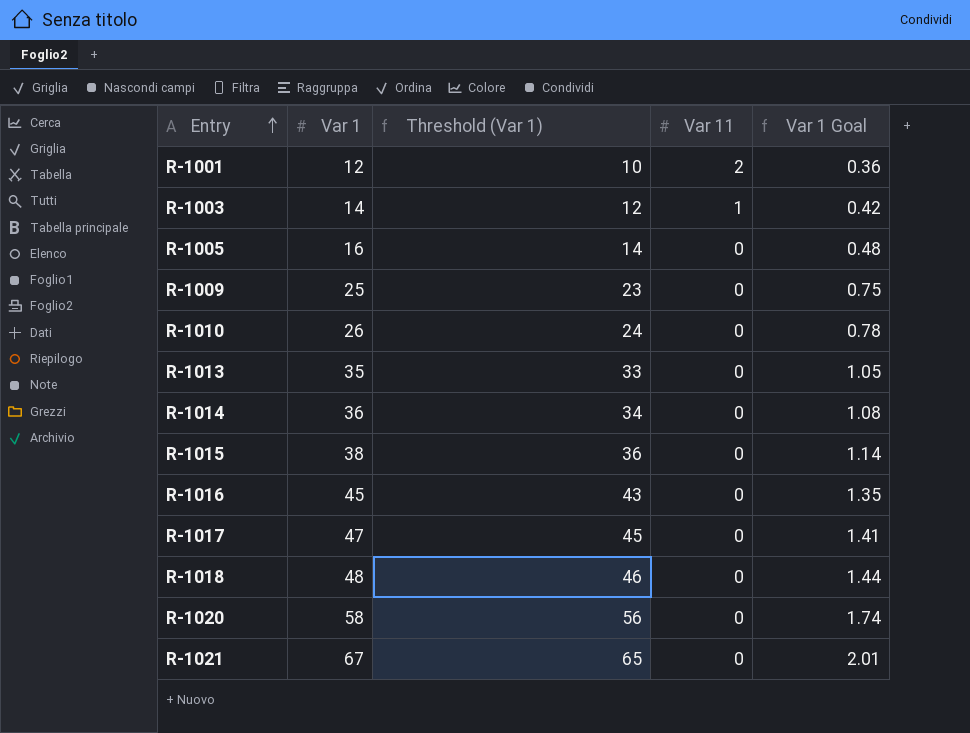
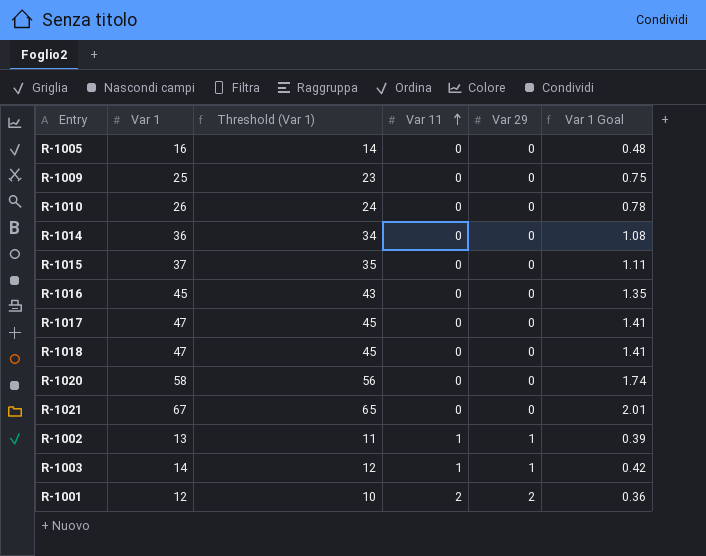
row order: Entry ascending -> Var 11 ascending
column Var 29 | position: none -> 5
row R-1013: 35 | 33 | 0 | 1.05 -> none
R-1015 | Var 1: 38 -> 37
R-1015 | Threshold (Var 1): 36 -> 35
R-1015 | Var 1 Goal: 1.14 -> 1.11
R-1018 | Var 1: 48 -> 47
R-1018 | Threshold (Var 1): 46 -> 45
R-1018 | Var 1 Goal: 1.44 -> 1.41
row R-1002: none -> 13 | 11 | 1 | 1 | 0.39

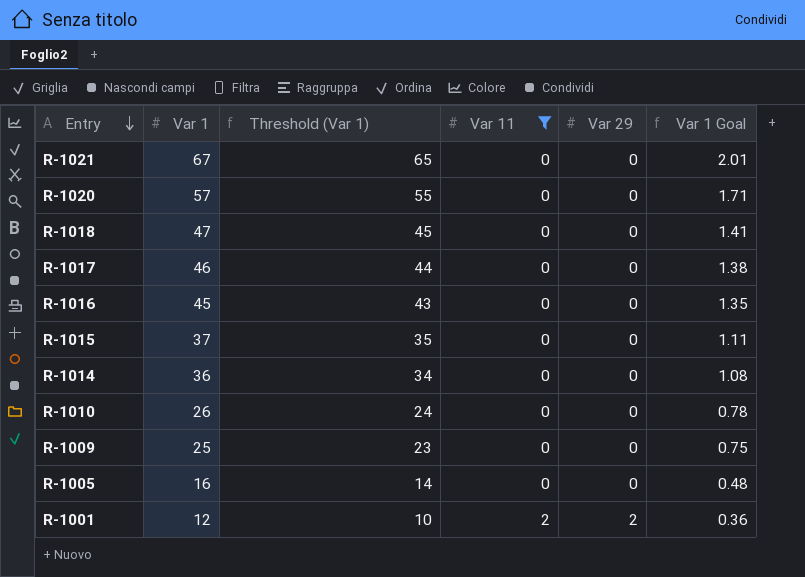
filter: none -> Var 11 != 1
row order: Var 11 ascending -> Entry descending
R-1020 | Var 1: 58 -> 57
R-1020 | Threshold (Var 1): 56 -> 55
R-1020 | Var 1 Goal: 1.74 -> 1.71
R-1017 | Var 1: 47 -> 46
R-1017 | Threshold (Var 1): 45 -> 44
R-1017 | Var 1 Goal: 1.41 -> 1.38

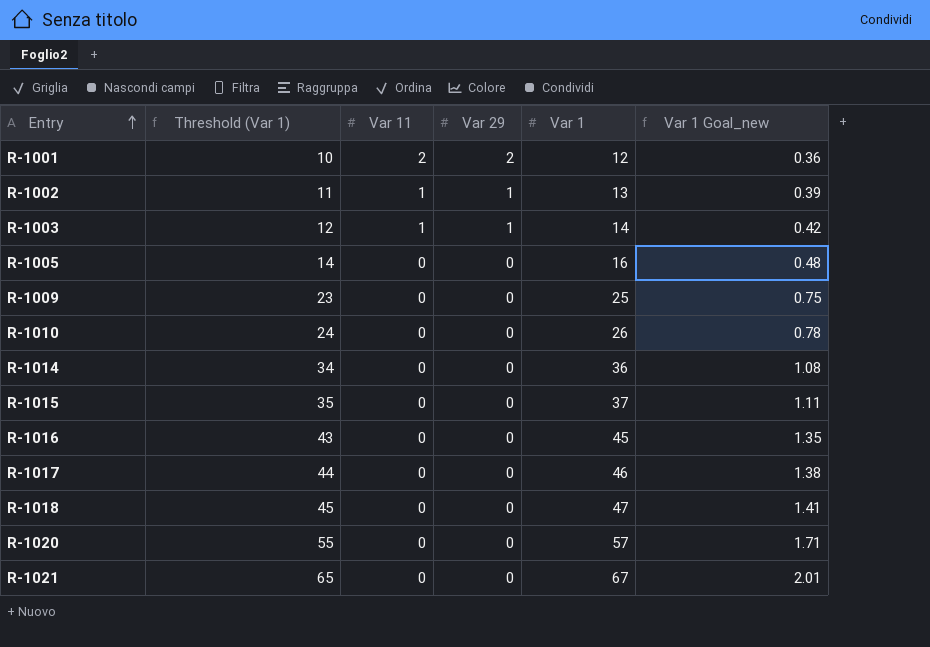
filter: Var 11 != 1 -> none
row order: Entry descending -> Entry ascending
column Var 1 | position: 2 -> 5
column name: Var 1 Goal -> Var 1 Goal_new

